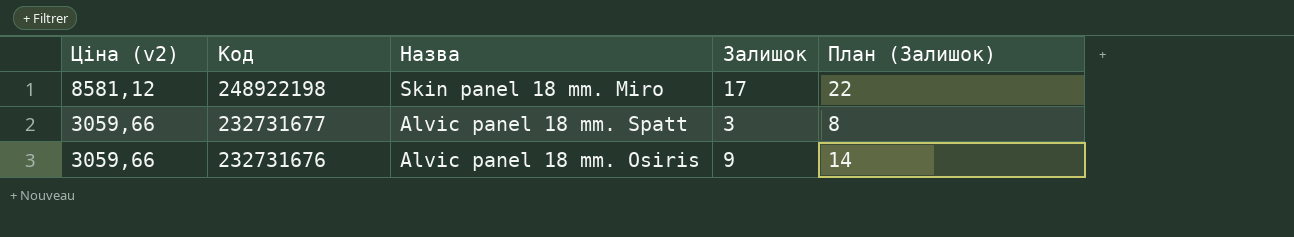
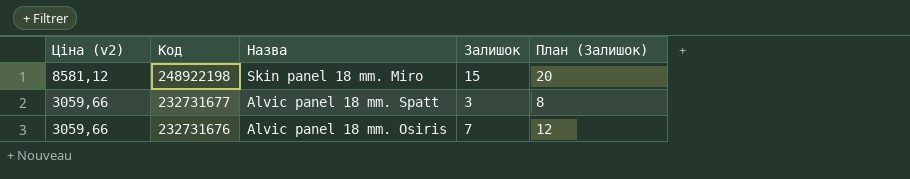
248922198 | Залишок: 17 -> 15
248922198 | План (Залишок): 22 -> 20
232731676 | Залишок: 9 -> 7
232731676 | План (Залишок): 14 -> 12

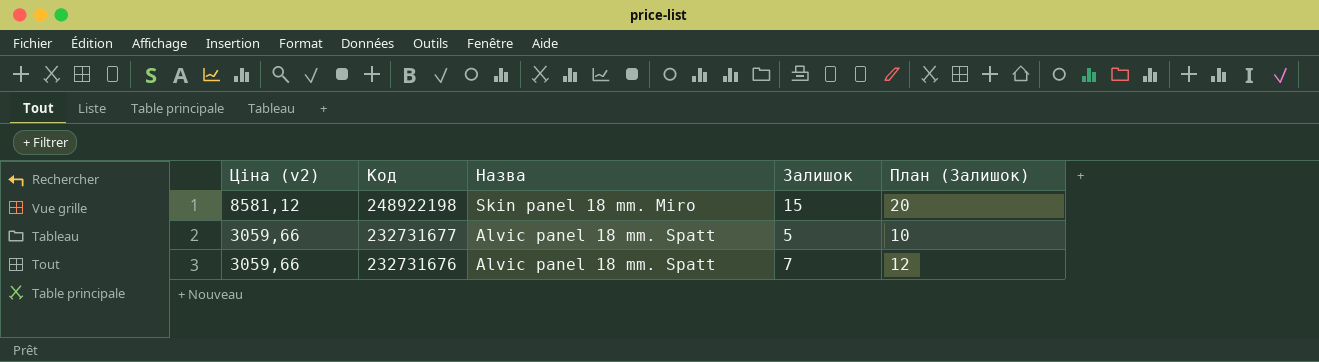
232731677 | Залишок: 3 -> 5
232731677 | План (Залишок): 8 -> 10
232731676 | Назва: Alvic panel 18 mm. Osiris -> Alvic panel 18 mm. Spatt

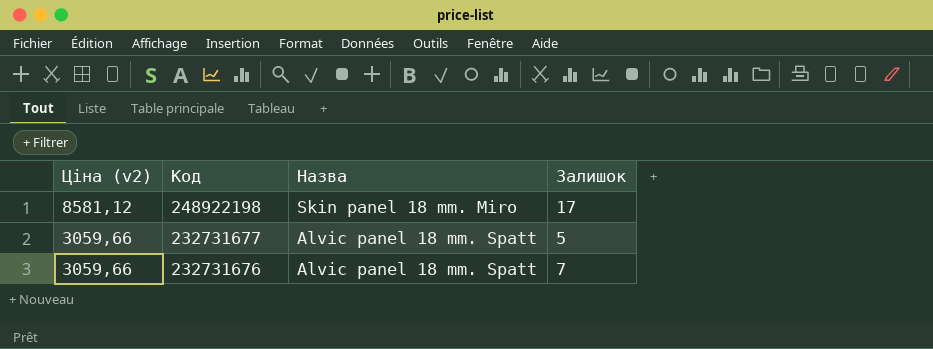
column План (Залишок) | formula: [Залишок] + 5 -> none
248922198 | Залишок: 15 -> 17

